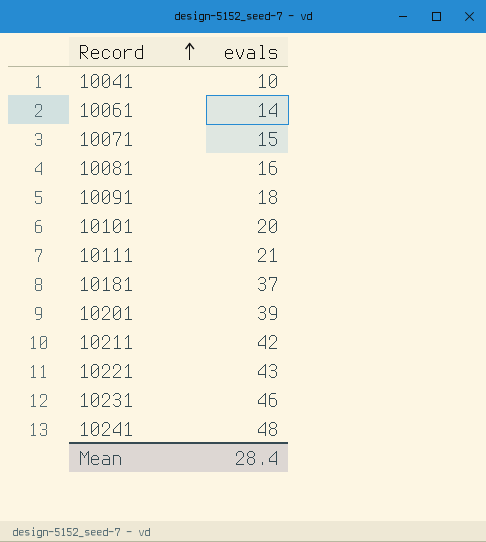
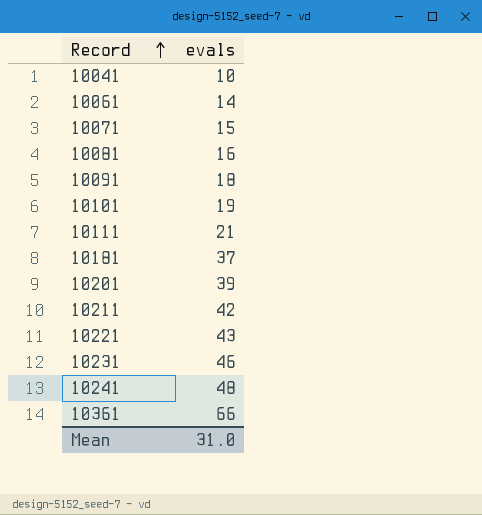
10101 | evals: 20 -> 19
row 10361: none -> 66
Mean | evals: 28.4 -> 31.0

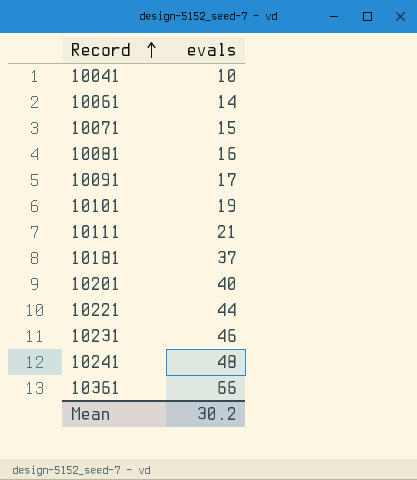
row 10211: 42 -> none
10091 | evals: 18 -> 17
10201 | evals: 39 -> 40
10221 | evals: 43 -> 44
Mean | evals: 31.0 -> 30.2

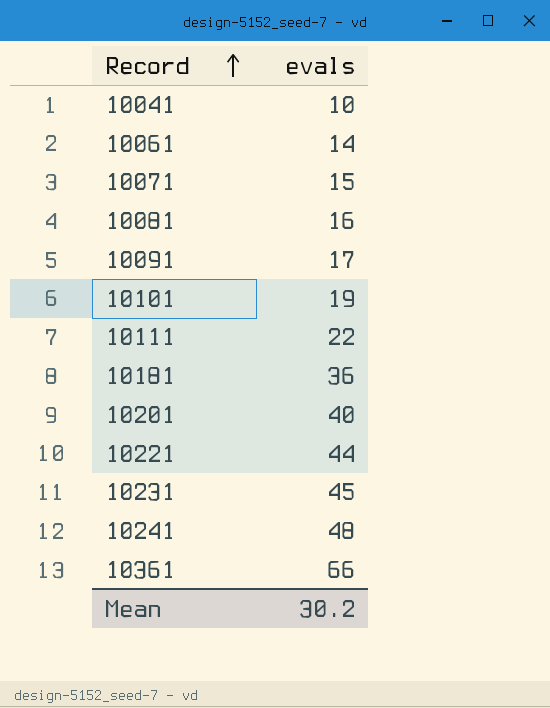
10111 | evals: 21 -> 22
10181 | evals: 37 -> 36
10231 | evals: 46 -> 45

